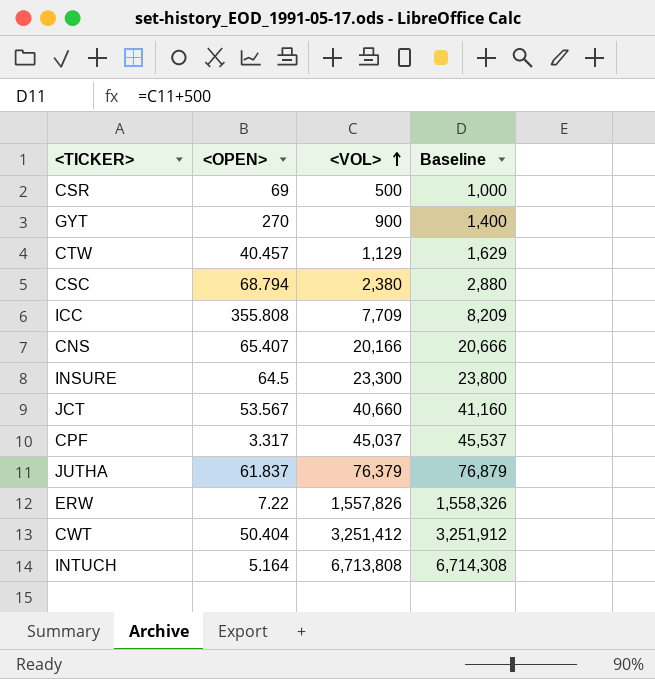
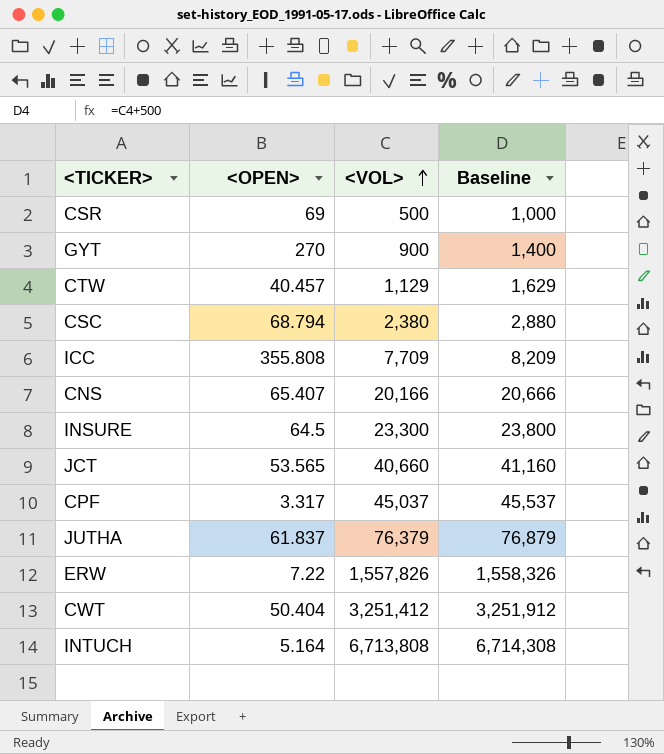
JCT | <OPEN>: 53.567 -> 53.565

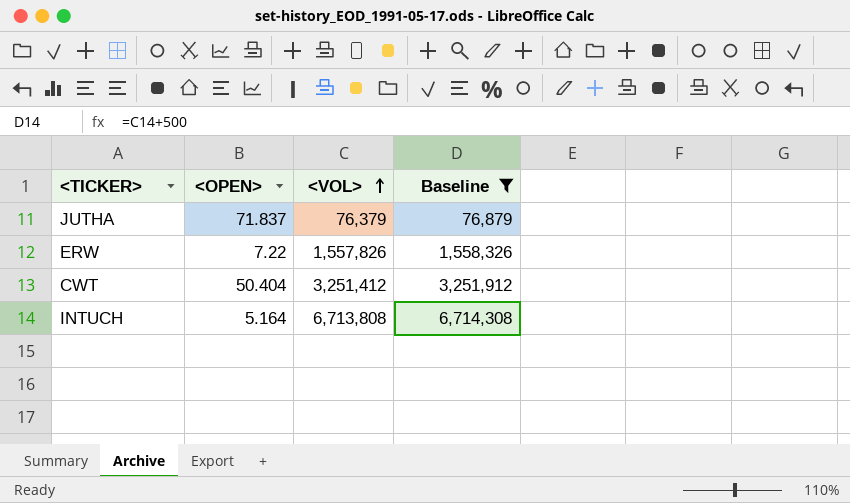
filter: none -> Baseline >= 76,879
JUTHA | <OPEN>: 61.837 -> 71.837

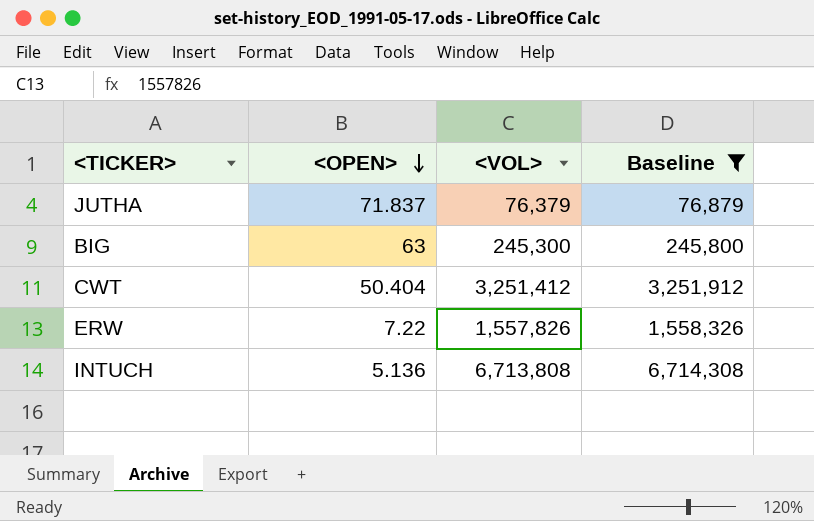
row order: <VOL> ascending -> <OPEN> descending
row BIG: none -> 63 | 245,300 | 245,800
INTUCH | <OPEN>: 5.164 -> 5.136

